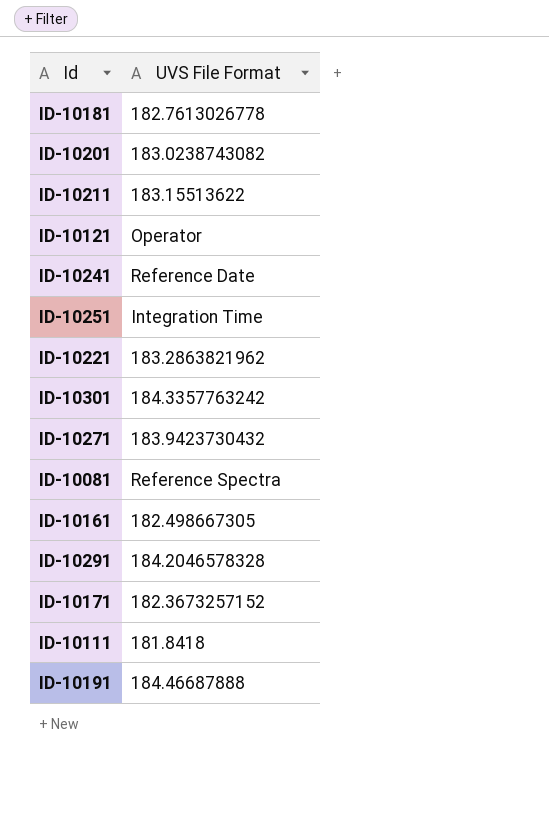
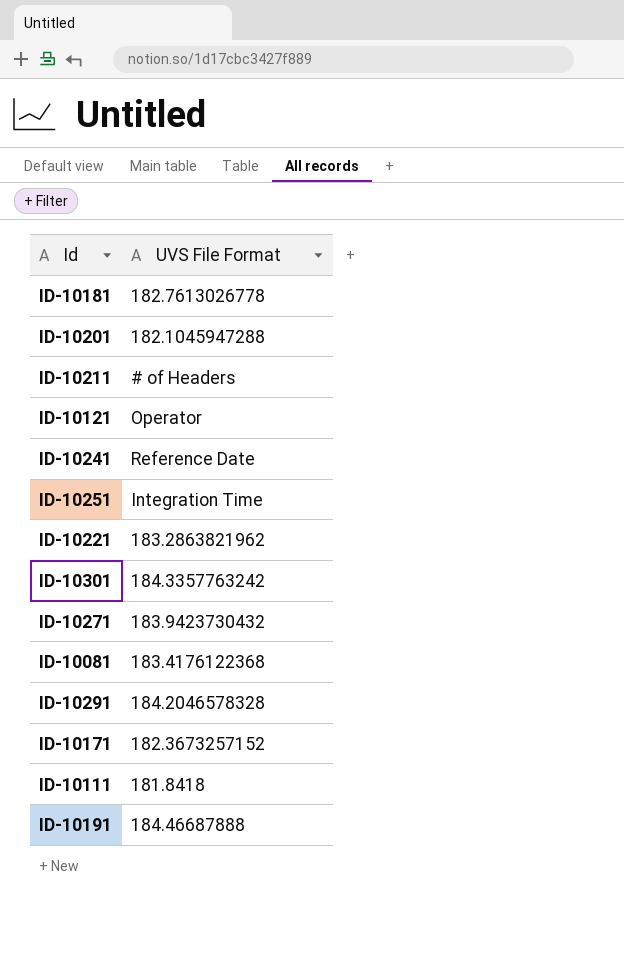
row ID-10161: 182.498667305 -> none
ID-10201 | UVS File Format: 183.0238743082 -> 182.1045947288
ID-10211 | UVS File Format: 183.15513622 -> # of Headers
ID-10081 | UVS File Format: Reference Spectra -> 183.4176122368

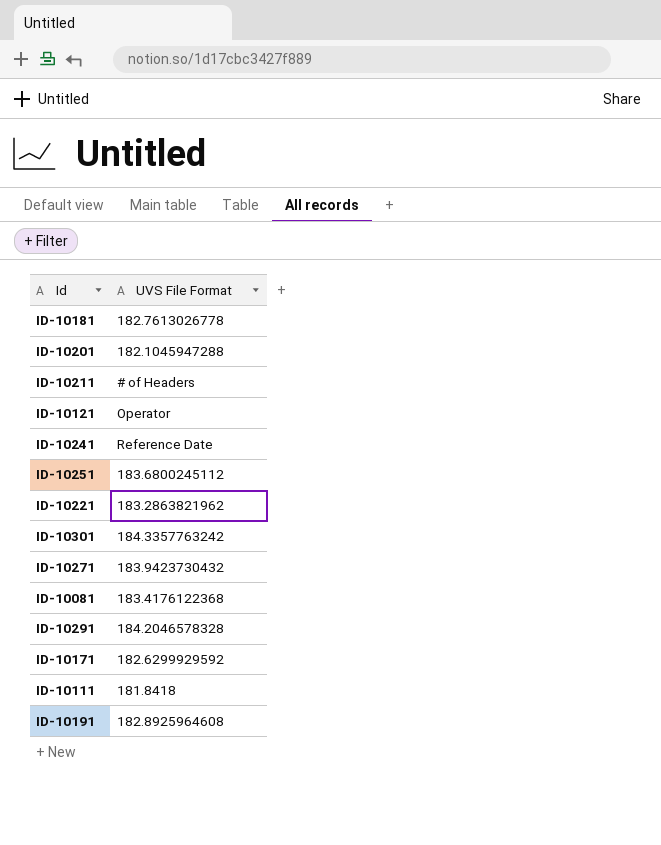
ID-10251 | UVS File Format: Integration Time -> 183.6800245112
ID-10171 | UVS File Format: 182.3673257152 -> 182.6299929592
ID-10191 | UVS File Format: 184.46687888 -> 182.8925964608

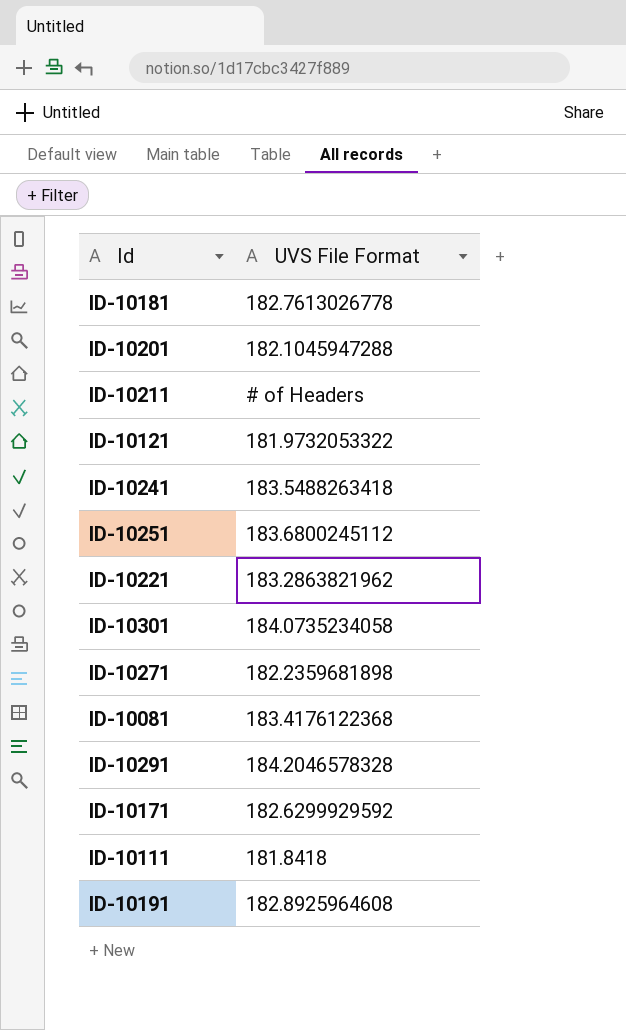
ID-10121 | UVS File Format: Operator -> 181.9732053322
ID-10241 | UVS File Format: Reference Date -> 183.5488263418
ID-10301 | UVS File Format: 184.3357763242 -> 184.0735234058
ID-10271 | UVS File Format: 183.9423730432 -> 182.2359681898

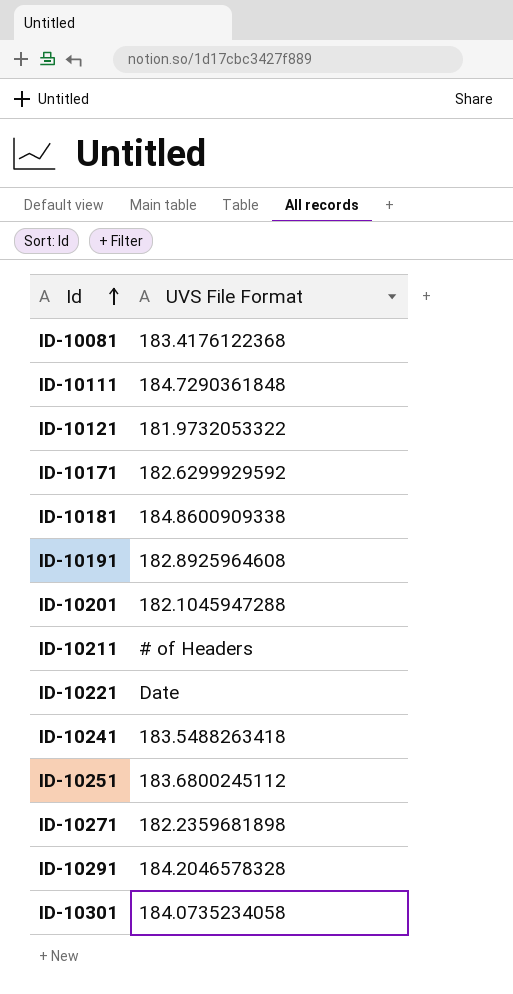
row order: none -> Id ascending
ID-10111 | UVS File Format: 181.8418 -> 184.7290361848
ID-10181 | UVS File Format: 182.7613026778 -> 184.8600909338
ID-10221 | UVS File Format: 183.2863821962 -> Date

